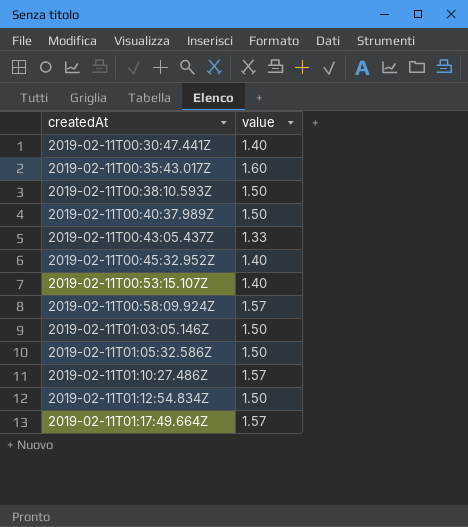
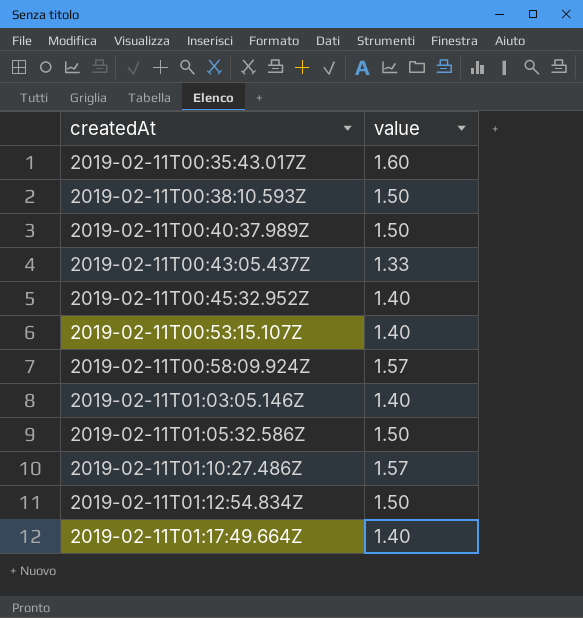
row 2019-02-11T00:30:47.441Z: 1.40 -> none
2019-02-11T01:03:05.146Z | value: 1.50 -> 1.40
2019-02-11T01:17:49.664Z | value: 1.57 -> 1.40

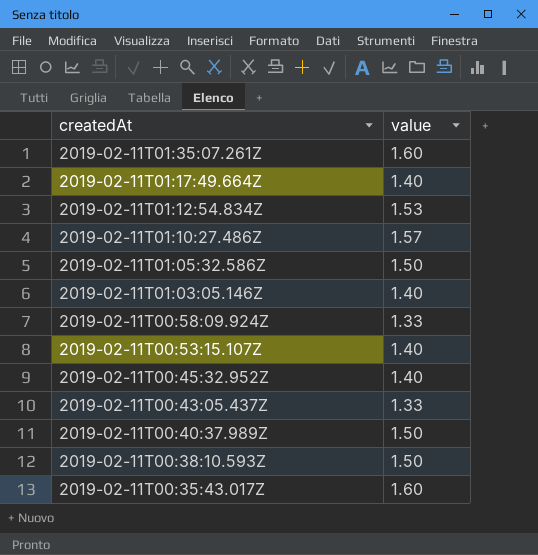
row order: createdAt ascending -> createdAt descending
row 2019-02-11T01:35:07.261Z: none -> 1.60
2019-02-11T01:12:54.834Z | value: 1.50 -> 1.53
2019-02-11T00:58:09.924Z | value: 1.57 -> 1.33

